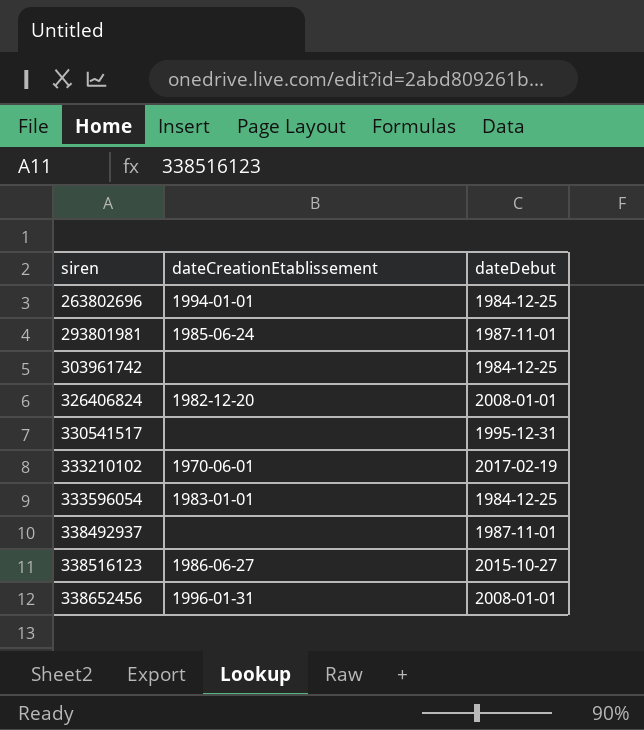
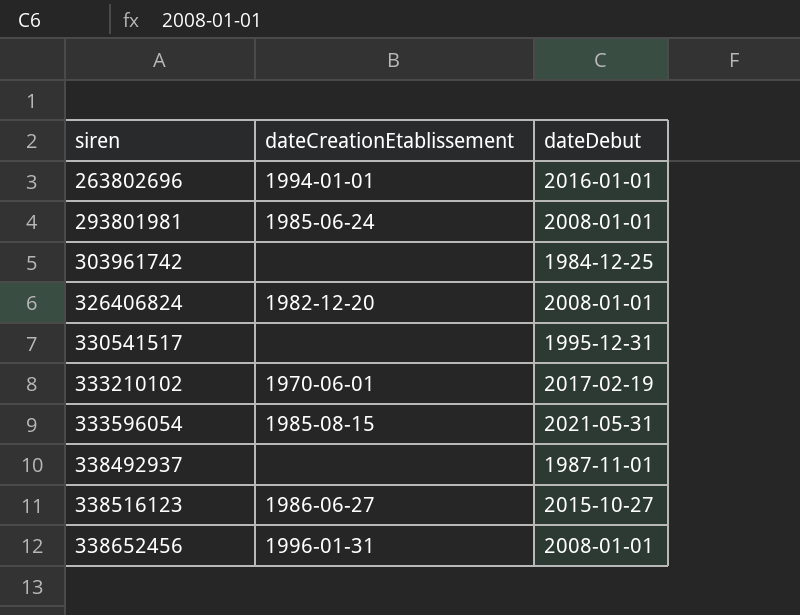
263802696 | dateDebut: 1984-12-25 -> 2016-01-01
293801981 | dateDebut: 1987-11-01 -> 2008-01-01
333596054 | dateCreationEtablissement: 1983-01-01 -> 1985-08-15
333596054 | dateDebut: 1984-12-25 -> 2021-05-31

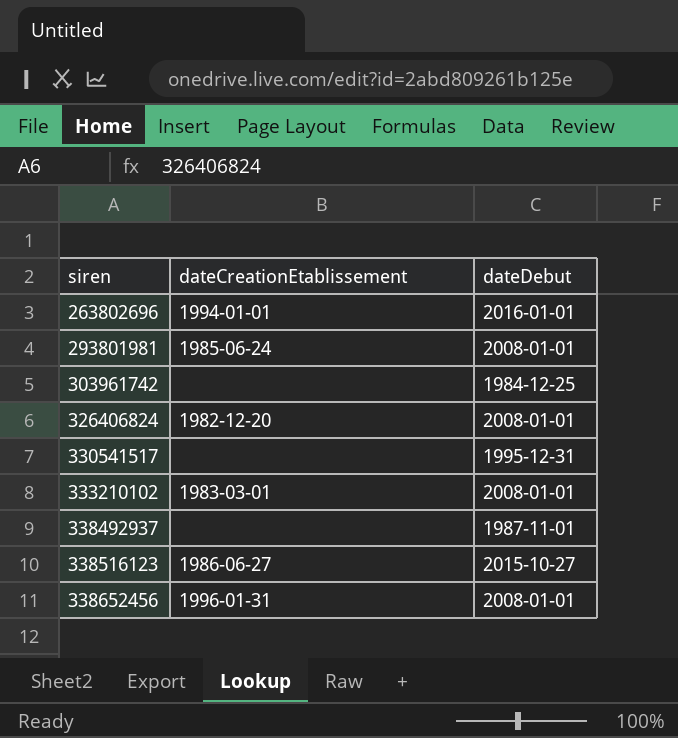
row 333596054: 1985-08-15 | 2021-05-31 -> none
333210102 | dateCreationEtablissement: 1970-06-01 -> 1983-03-01
333210102 | dateDebut: 2017-02-19 -> 2008-01-01

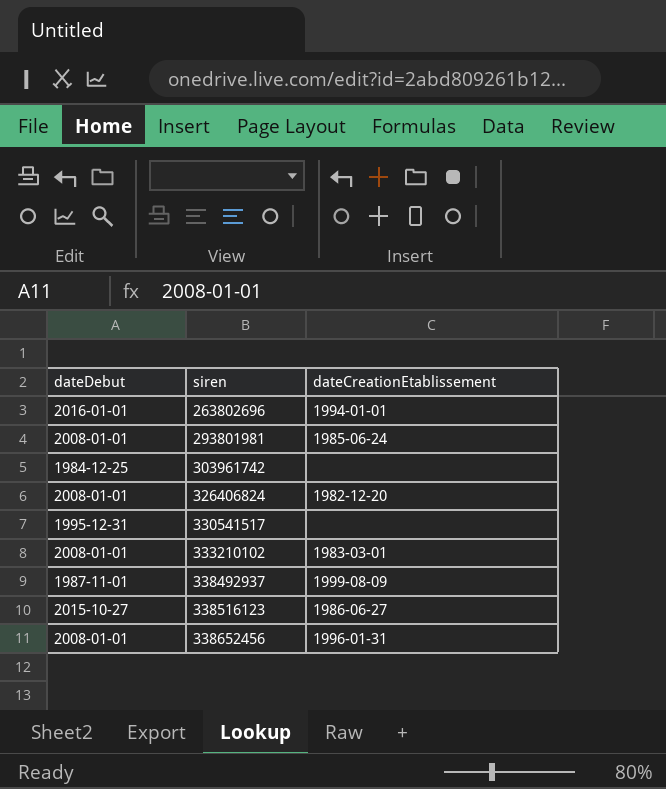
column dateDebut | position: 3 -> 1
338492937 | dateCreationEtablissement: none -> 1999-08-09

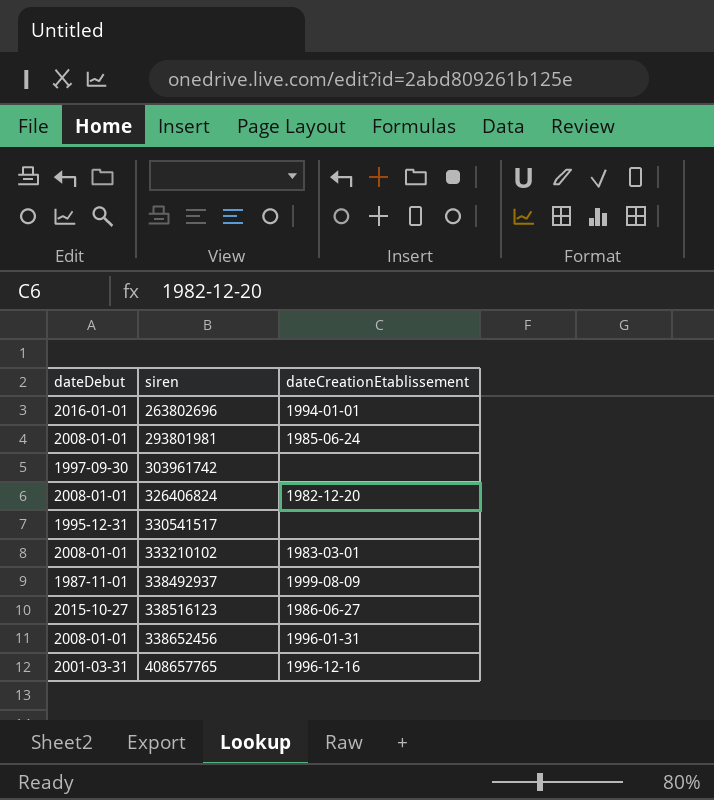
303961742 | dateDebut: 1984-12-25 -> 1997-09-30
row 408657765: none -> 2001-03-31 | 1996-12-16

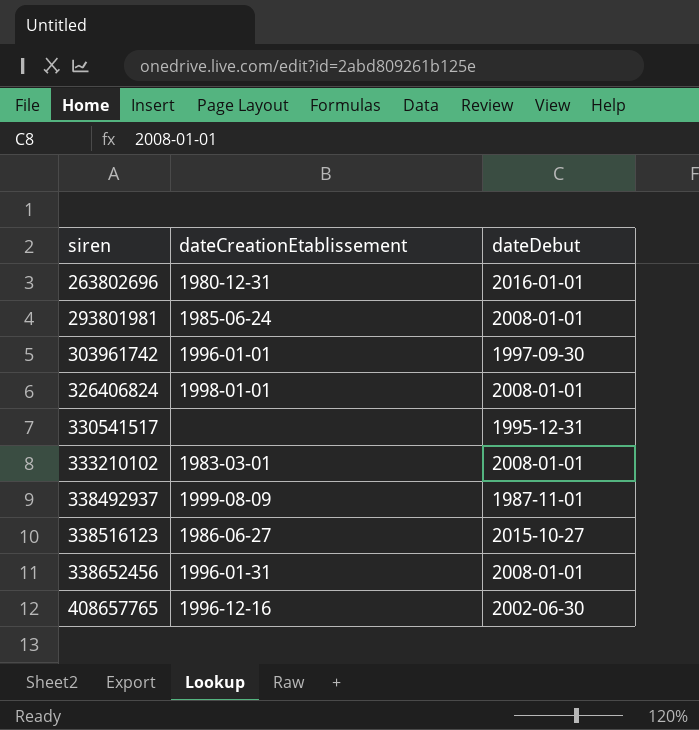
column dateDebut | position: 1 -> 3
263802696 | dateCreationEtablissement: 1994-01-01 -> 1980-12-31
303961742 | dateCreationEtablissement: none -> 1996-01-01
326406824 | dateCreationEtablissement: 1982-12-20 -> 1998-01-01
408657765 | dateDebut: 2001-03-31 -> 2002-06-30

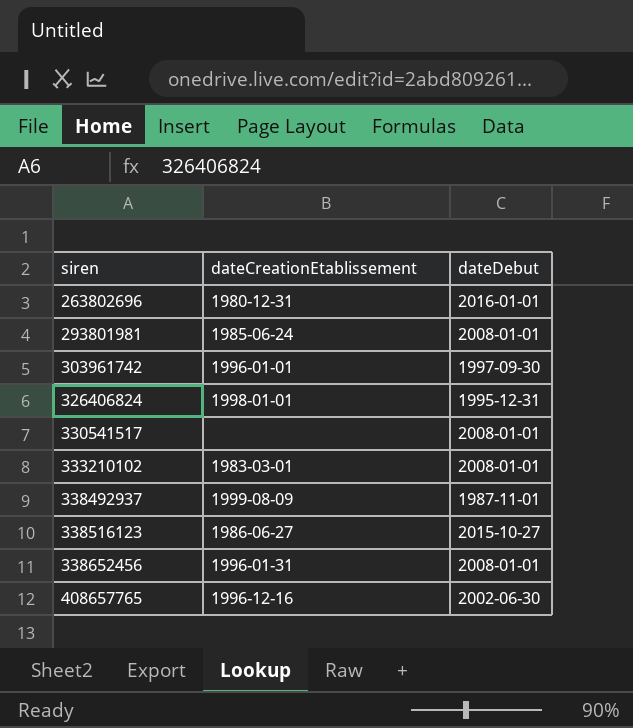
326406824 | dateDebut: 2008-01-01 -> 1995-12-31
330541517 | dateDebut: 1995-12-31 -> 2008-01-01

